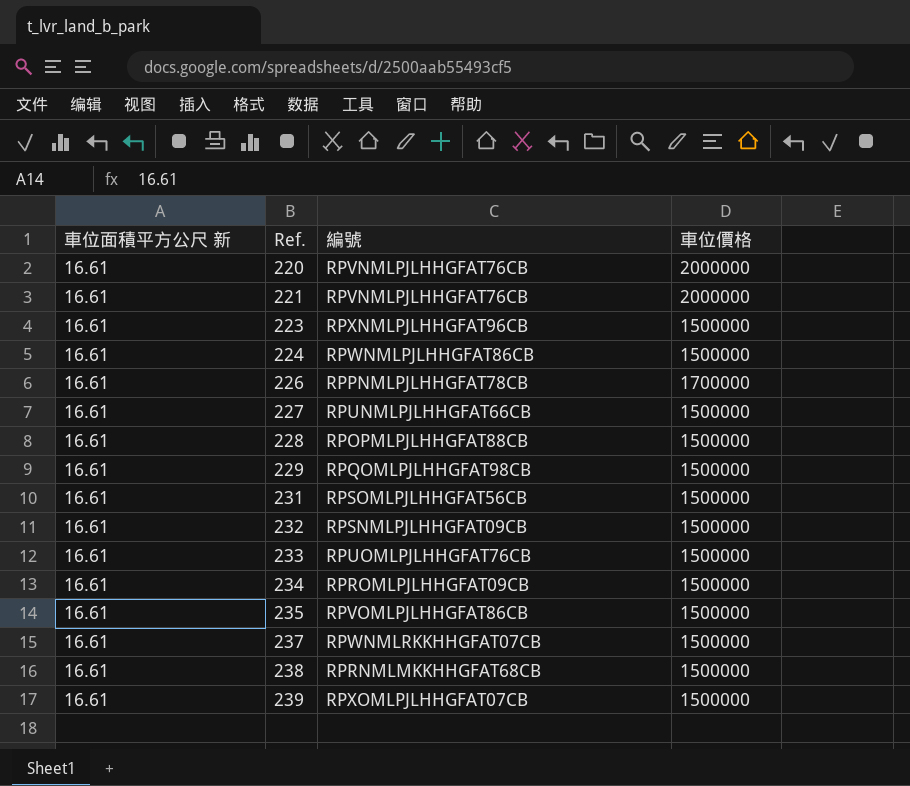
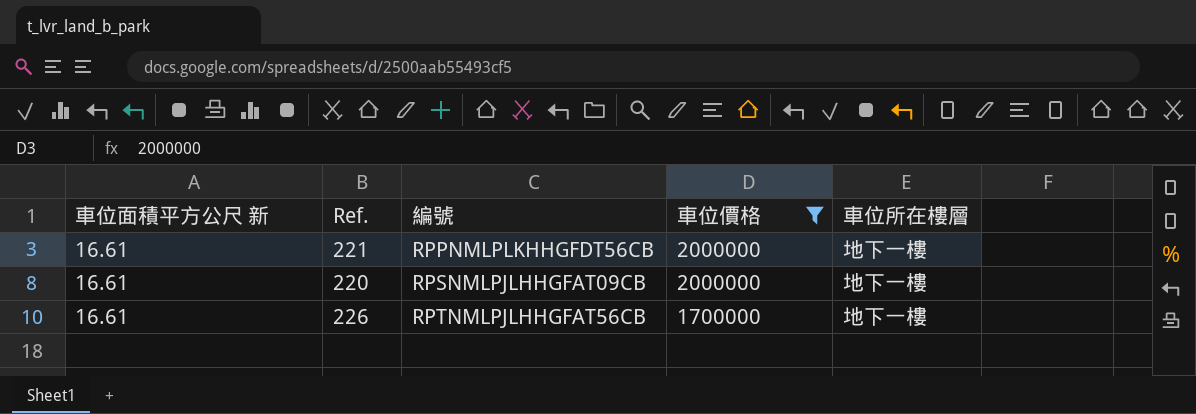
filter: none -> 車位價格 != 1500000
row order: Ref. ascending -> 編號 ascending
column 車位所在樓層 | position: none -> 5
221 | 編號: RPVNMLPJLHHGFAT76CB -> RPPNMLPLKHHGFDT56CB
220 | 編號: RPVNMLPJLHHGFAT76CB -> RPSNMLPJLHHGFAT09CB
226 | 編號: RPPNMLPJLHHGFAT78CB -> RPTNMLPJLHHGFAT56CB

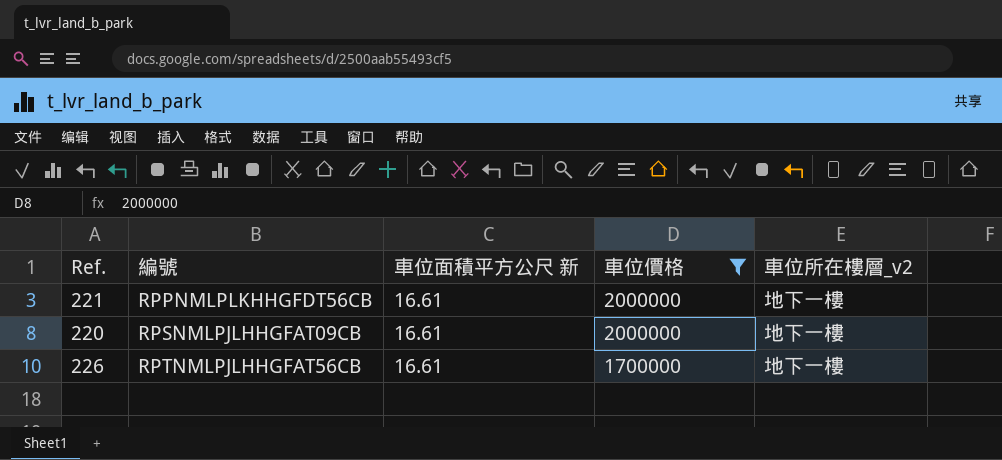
column 車位面積平方公尺 新 | position: 1 -> 3
column name: 車位所在樓層 -> 車位所在樓層_v2

